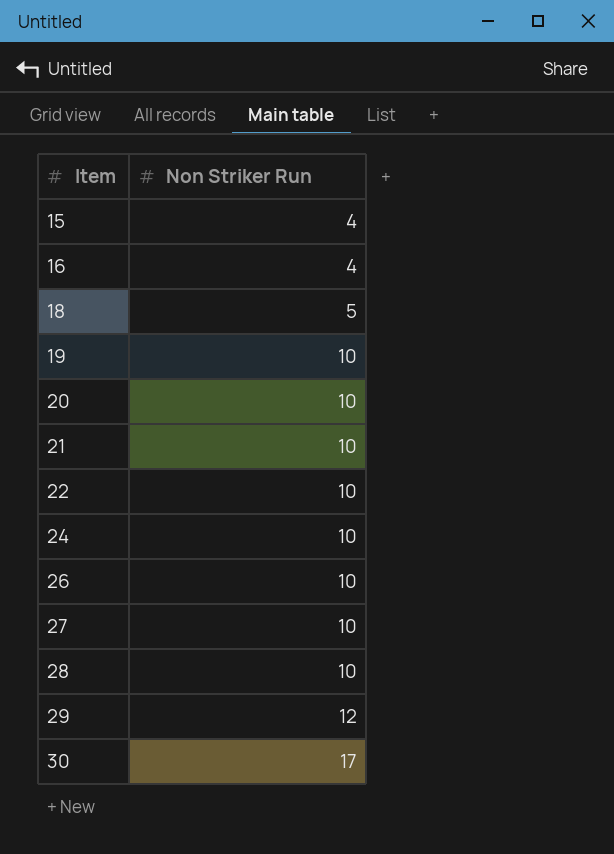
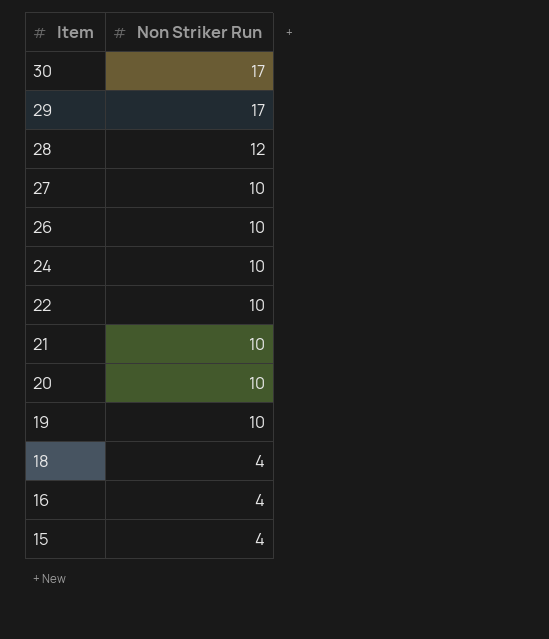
row order: Item ascending -> Item descending
29 | Non Striker Run: 12 -> 17
28 | Non Striker Run: 10 -> 12
18 | Non Striker Run: 5 -> 4

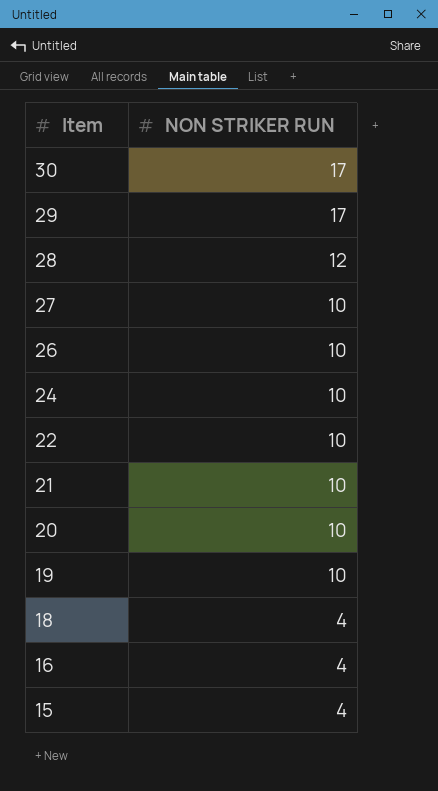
column name: Non Striker Run -> NON STRIKER RUN

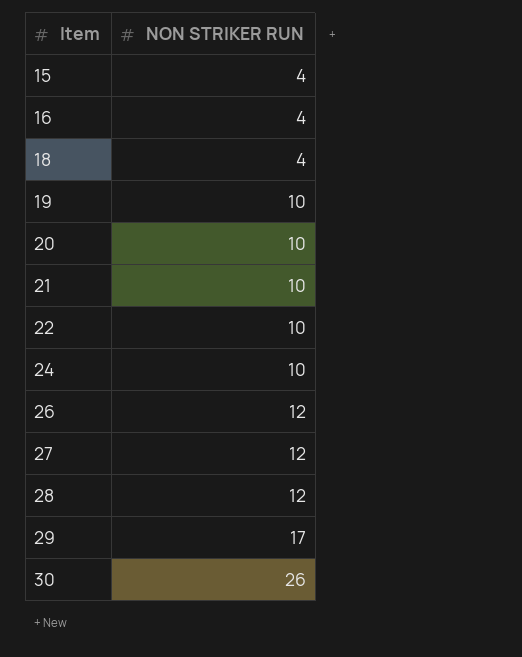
row order: Item descending -> Item ascending
26 | NON STRIKER RUN: 10 -> 12
27 | NON STRIKER RUN: 10 -> 12
30 | NON STRIKER RUN: 17 -> 26

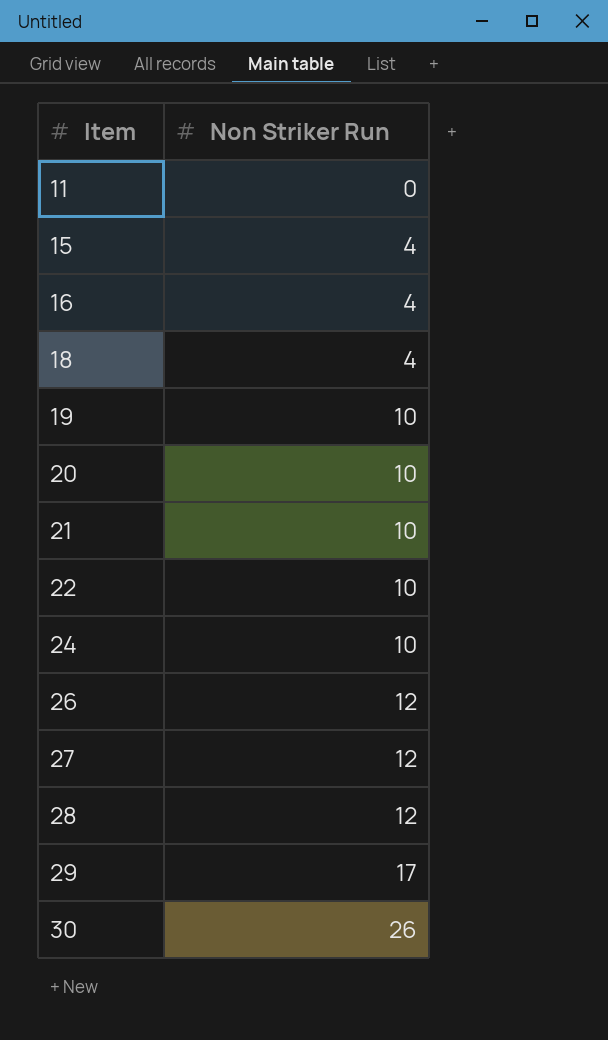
column name: NON STRIKER RUN -> Non Striker Run
row 11: none -> 0

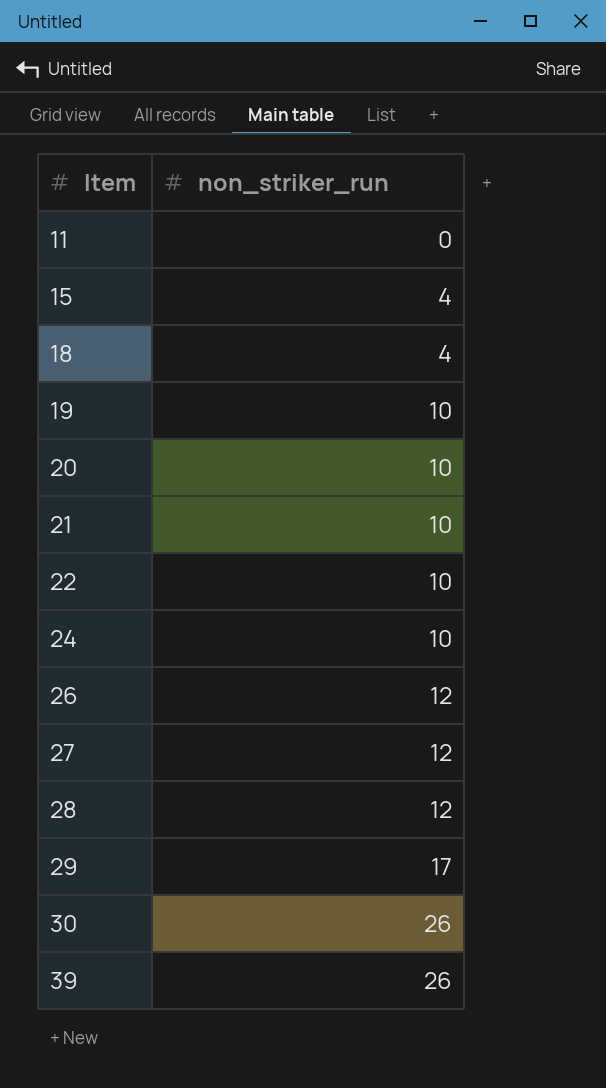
column name: Non Striker Run -> non_striker_run
row 16: 4 -> none
row 39: none -> 26

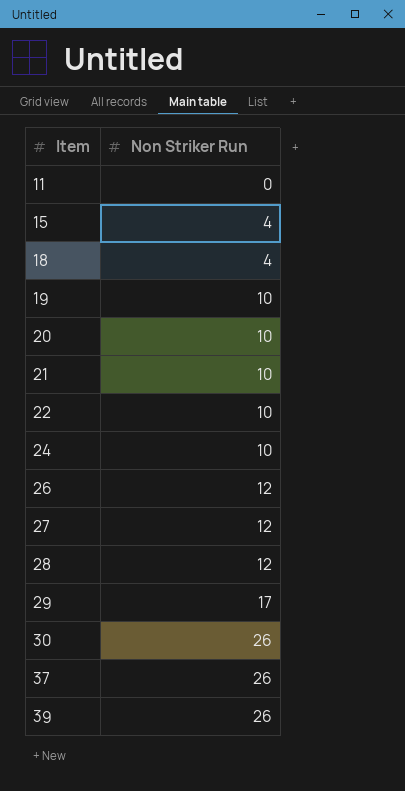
column name: non_striker_run -> Non Striker Run
row 37: none -> 26

